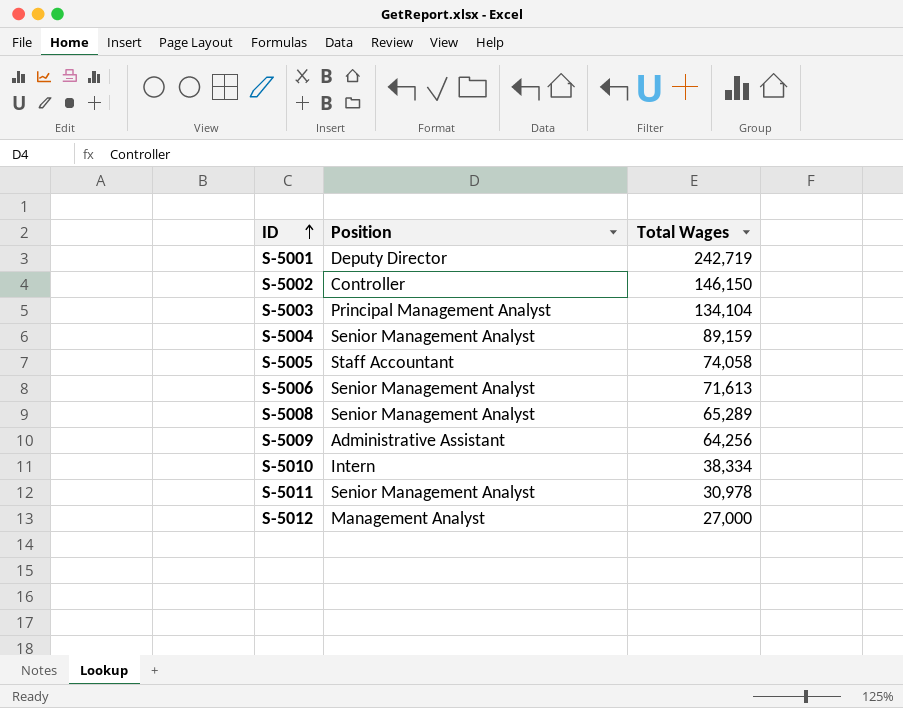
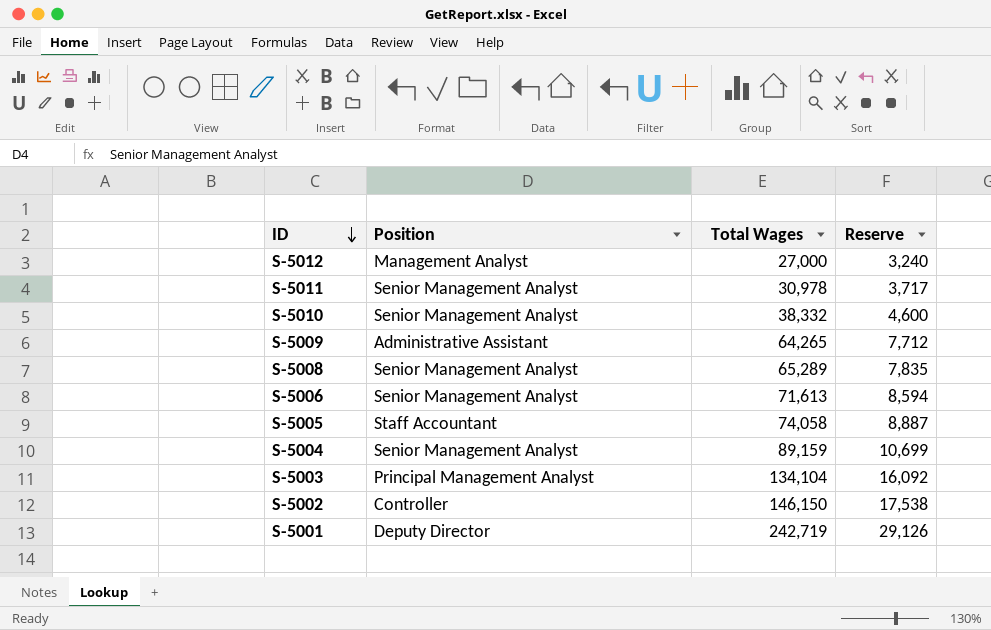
row order: ID ascending -> ID descending
column Reserve | formula: none -> [Total Wages] * 0.12
S-5010 | Position: Intern -> Senior Management Analyst
S-5010 | Total Wages: 38,334 -> 38,332
S-5009 | Total Wages: 64,256 -> 64,265

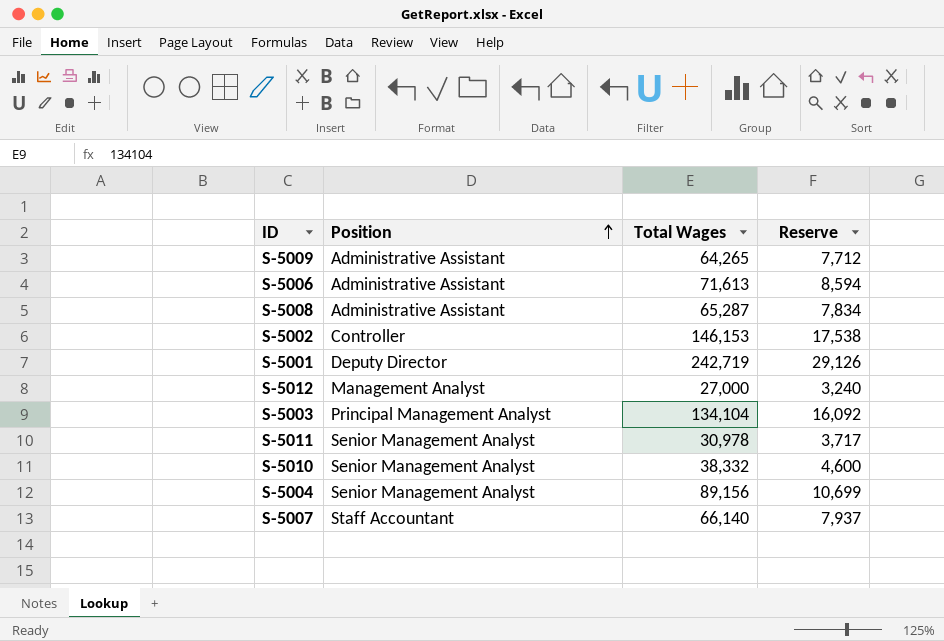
row order: ID descending -> Position ascending
row S-5005: Staff Accountant | 74,058 | 8,887 -> none
S-5006 | Position: Senior Management Analyst -> Administrative Assistant
S-5008 | Position: Senior Management Analyst -> Administrative Assistant
S-5008 | Total Wages: 65,289 -> 65,287
S-5008 | Reserve: 7,835 -> 7,834
S-5002 | Total Wages: 146,150 -> 146,153
S-5004 | Total Wages: 89,159 -> 89,156
row S-5007: none -> Staff Accountant | 66,140 | 7,937

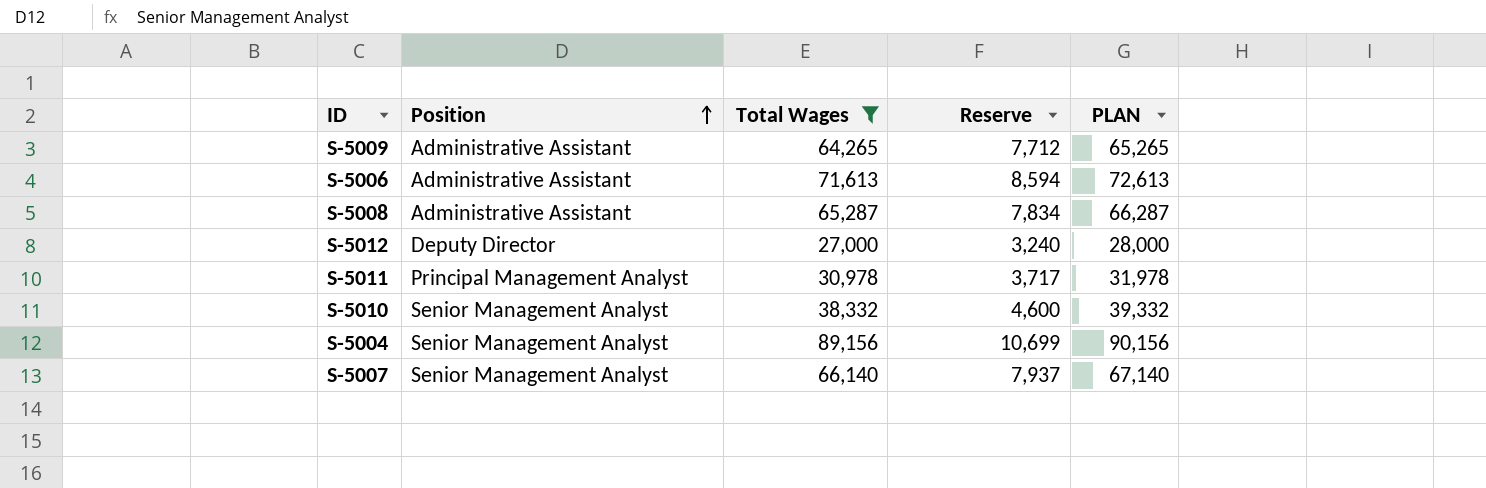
filter: none -> Total Wages <= 89,156
column PLAN | formula: none -> [Total Wages] + 1000
S-5012 | Position: Management Analyst -> Deputy Director
S-5011 | Position: Senior Management Analyst -> Principal Management Analyst
S-5007 | Position: Staff Accountant -> Senior Management Analyst

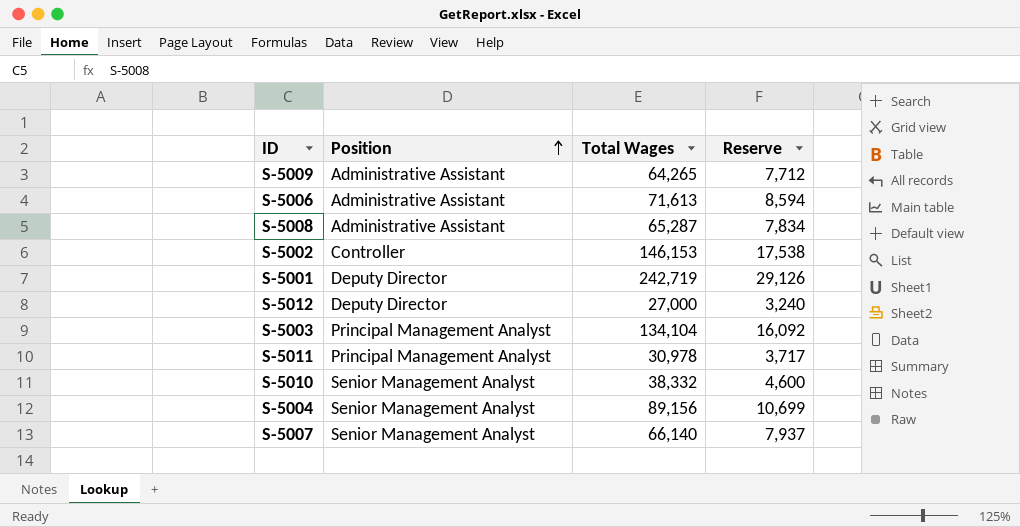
filter: Total Wages <= 89,156 -> none
column PLAN | formula: [Total Wages] + 1000 -> none

